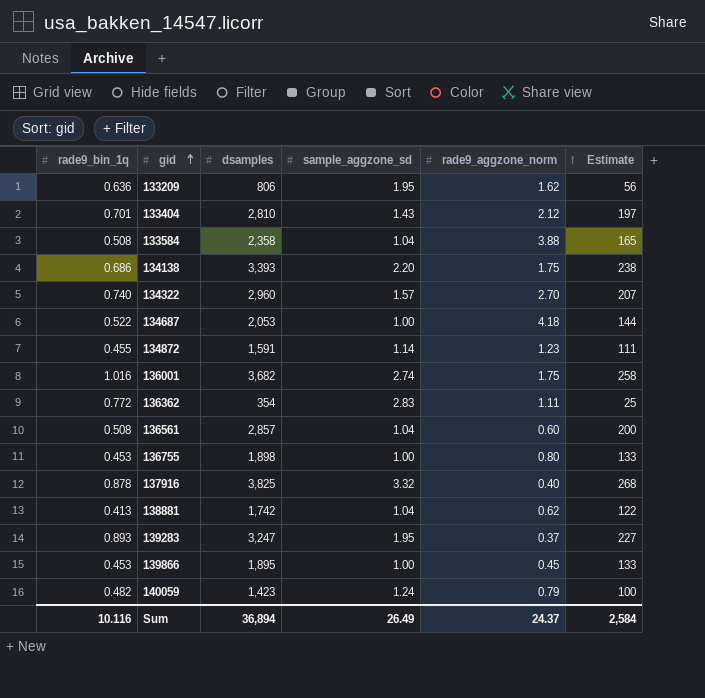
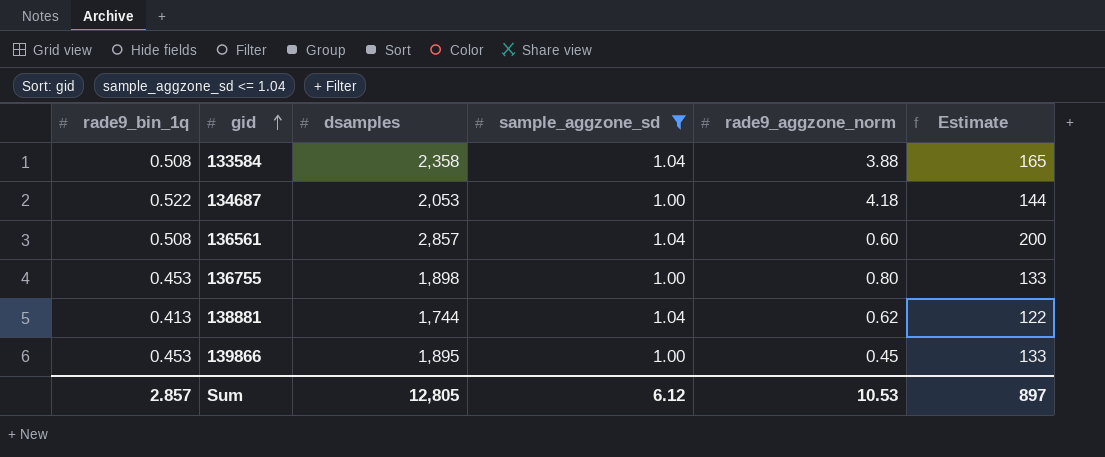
filter: none -> sample_aggzone_sd <= 1.04
138881 | dsamples: 1,742 -> 1,744
Sum | rade9_bin_1q: 10.116 -> 2.857
Sum | dsamples: 36,894 -> 12,805
Sum | sample_aggzone_sd: 26.49 -> 6.12
Sum | rade9_aggzone_norm: 24.37 -> 10.53
Sum | Estimate: 2,584 -> 897

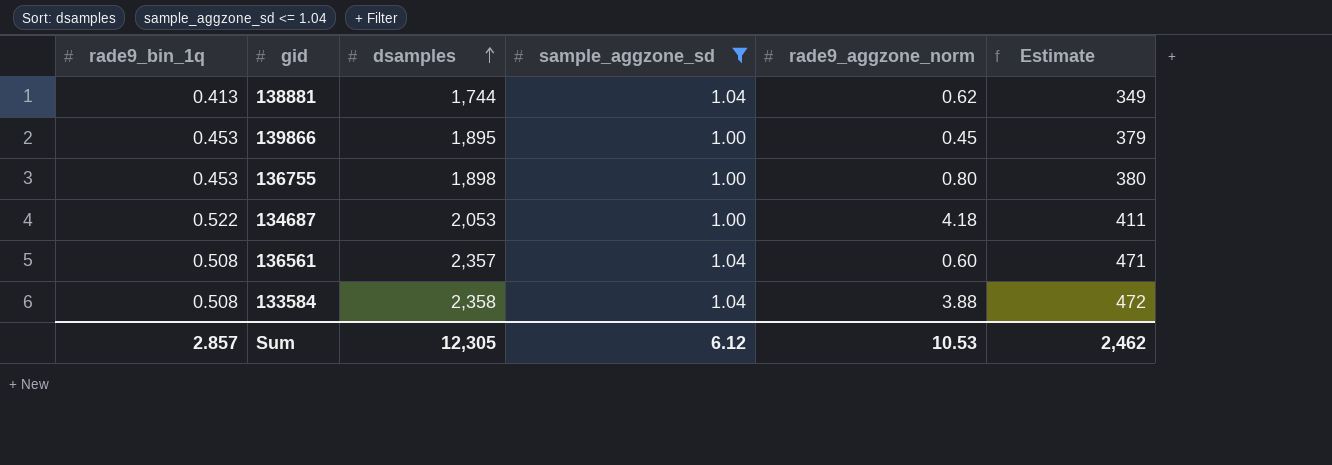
row order: gid ascending -> dsamples ascending
column Estimate | formula: [dsamples] * 0.07 -> [dsamples] * 0.2
136561 | dsamples: 2,857 -> 2,357
Sum | dsamples: 12,805 -> 12,305
Sum | Estimate: 897 -> 2,462

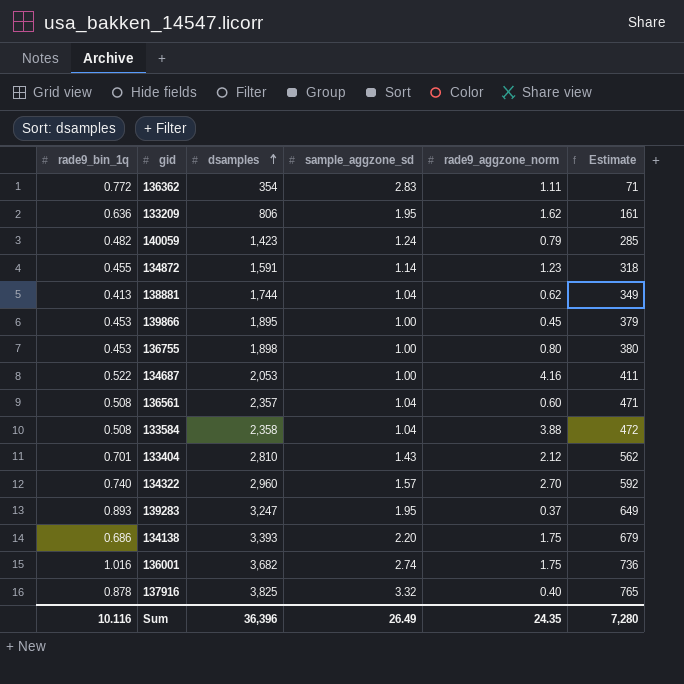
filter: sample_aggzone_sd <= 1.04 -> none
134687 | rade9_aggzone_norm: 4.18 -> 4.16
Sum | rade9_bin_1q: 2.857 -> 10.116
Sum | dsamples: 12,305 -> 36,396
Sum | sample_aggzone_sd: 6.12 -> 26.49
Sum | rade9_aggzone_norm: 10.53 -> 24.35
Sum | Estimate: 2,462 -> 7,280

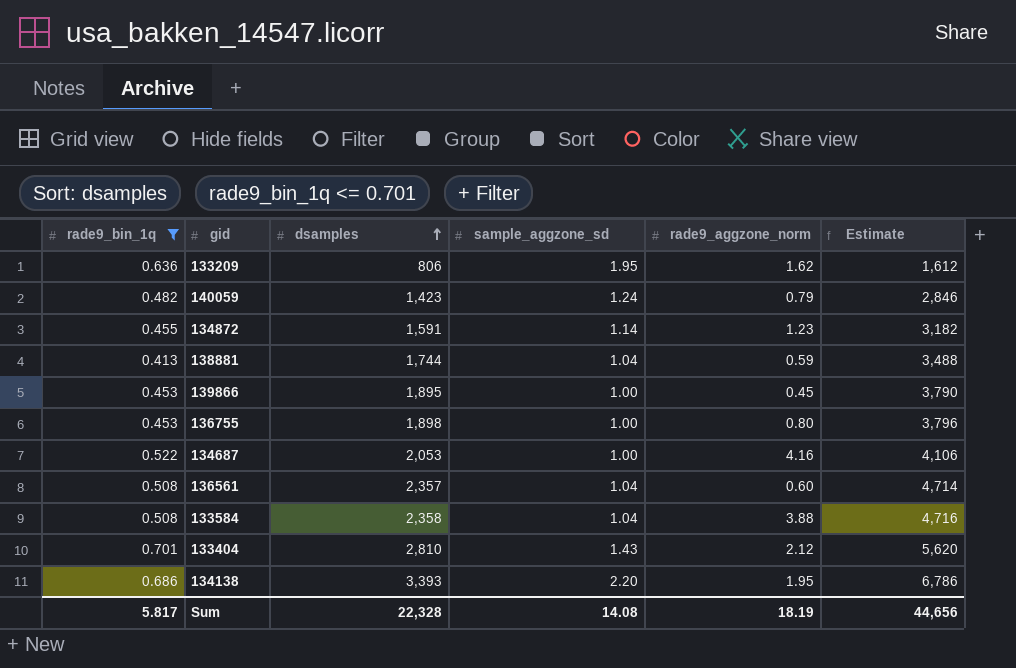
filter: none -> rade9_bin_1q <= 0.701
column Estimate | formula: [dsamples] * 0.2 -> [dsamples] * 2
138881 | rade9_aggzone_norm: 0.62 -> 0.59
134138 | rade9_aggzone_norm: 1.75 -> 1.95
Sum | rade9_bin_1q: 10.116 -> 5.817
Sum | dsamples: 36,396 -> 22,328
Sum | sample_aggzone_sd: 26.49 -> 14.08
Sum | rade9_aggzone_norm: 24.35 -> 18.19
Sum | Estimate: 7,280 -> 44,656

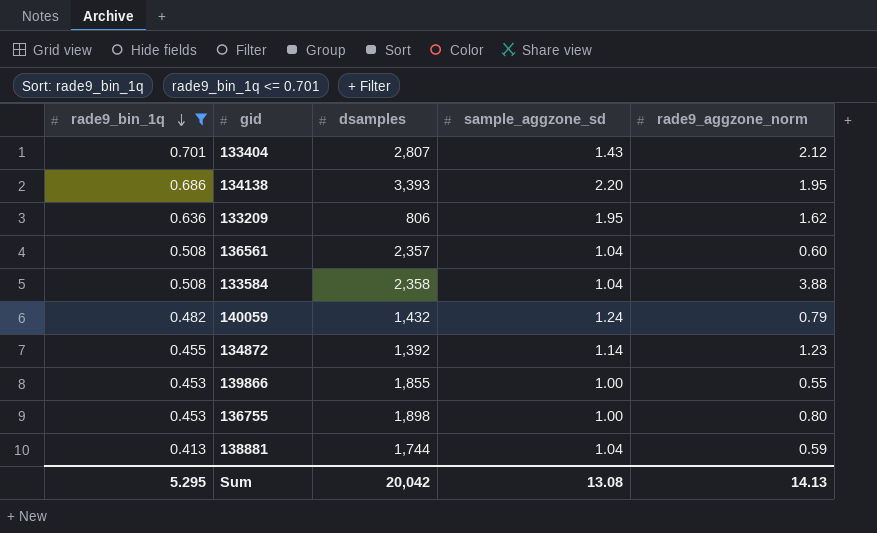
row order: dsamples ascending -> rade9_bin_1q descending
column Estimate | formula: [dsamples] * 2 -> none
row 134687: 0.522 | 2,053 | 1.00 | 4.16 | 4,106 -> none
133404 | dsamples: 2,810 -> 2,807
140059 | dsamples: 1,423 -> 1,432
134872 | dsamples: 1,591 -> 1,392
139866 | dsamples: 1,895 -> 1,855
139866 | rade9_aggzone_norm: 0.45 -> 0.55
Sum | rade9_bin_1q: 5.817 -> 5.295
Sum | dsamples: 22,328 -> 20,042
Sum | sample_aggzone_sd: 14.08 -> 13.08
Sum | rade9_aggzone_norm: 18.19 -> 14.13

